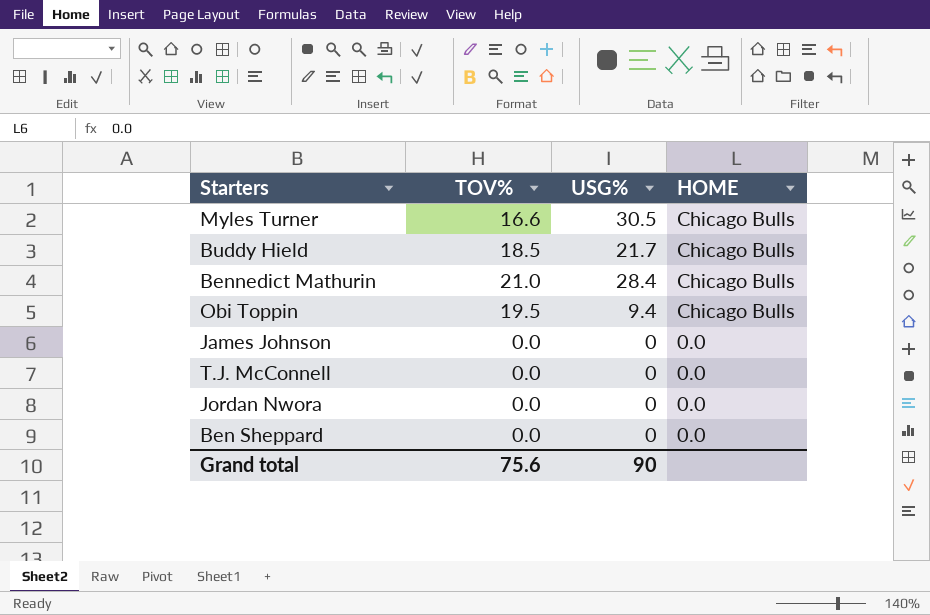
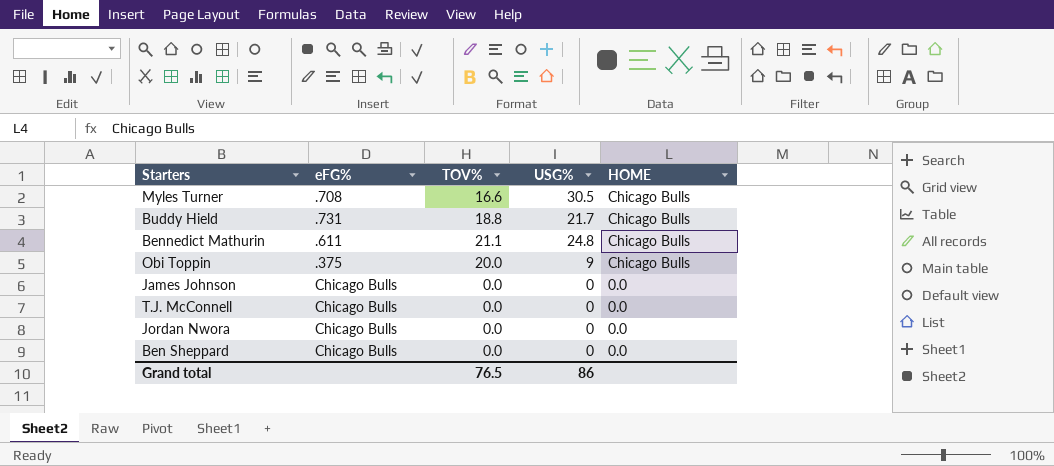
column eFG% | position: none -> 2
Buddy Hield | TOV%: 18.5 -> 18.8
Bennedict Mathurin | TOV%: 21.0 -> 21.1
Bennedict Mathurin | USG%: 28.4 -> 24.8
Obi Toppin | TOV%: 19.5 -> 20.0
Obi Toppin | USG%: 9.4 -> 9
Grand total | TOV%: 75.6 -> 76.5
Grand total | USG%: 90 -> 86

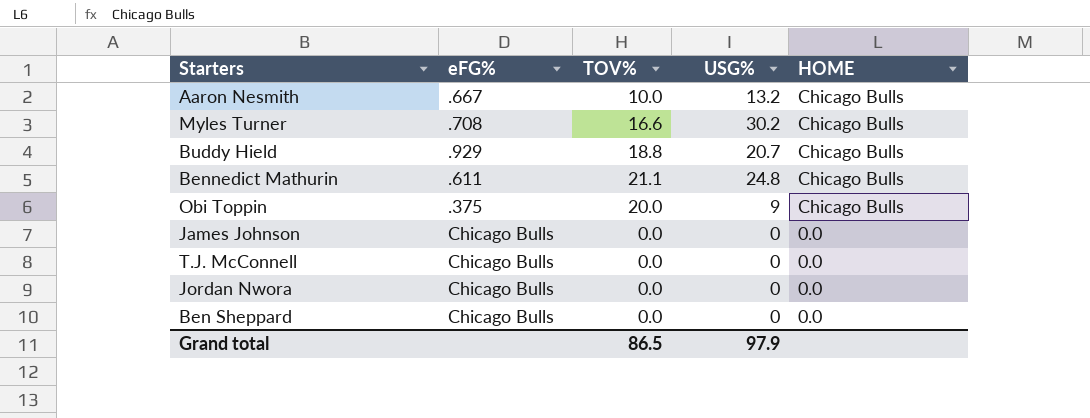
row Aaron Nesmith: none -> .667 | 10.0 | 13.2 | Chicago Bulls
Myles Turner | USG%: 30.5 -> 30.2
Buddy Hield | eFG%: .731 -> .929
Buddy Hield | USG%: 21.7 -> 20.7
Grand total | TOV%: 76.5 -> 86.5
Grand total | USG%: 86 -> 97.9

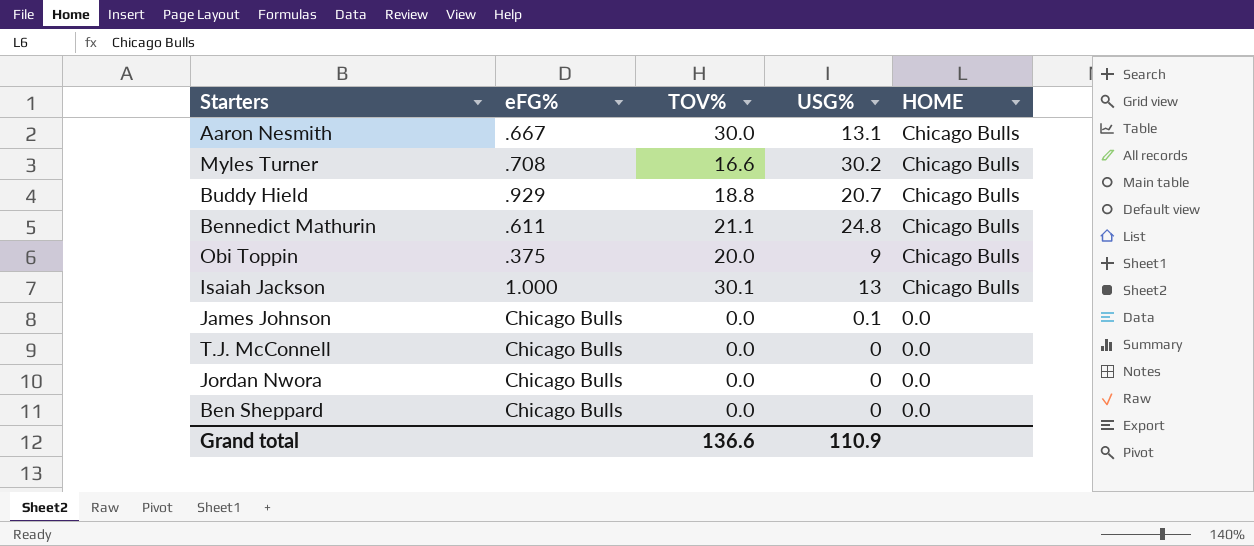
Aaron Nesmith | TOV%: 10.0 -> 30.0
Aaron Nesmith | USG%: 13.2 -> 13.1
row Isaiah Jackson: none -> 1.000 | 30.1 | 13 | Chicago Bulls
James Johnson | USG%: 0 -> 0.1
Grand total | TOV%: 86.5 -> 136.6
Grand total | USG%: 97.9 -> 110.9

